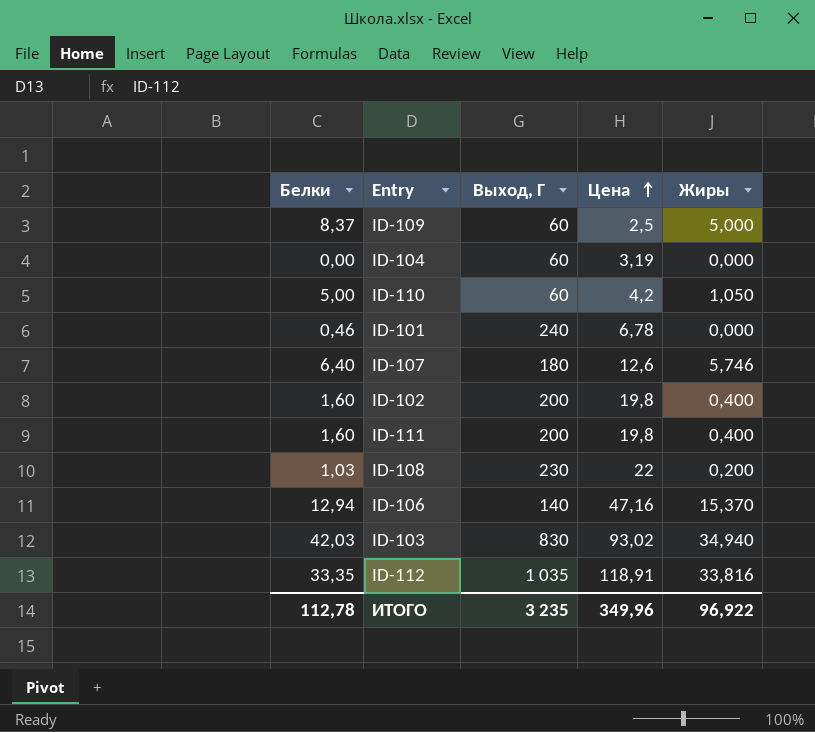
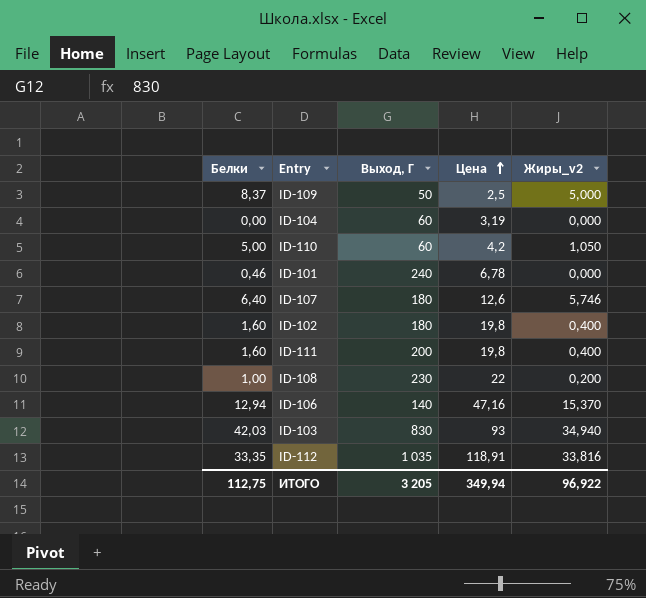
column name: Жиры -> Жиры_v2
ID-109 | Выход, Г: 60 -> 50
ID-102 | Выход, Г: 200 -> 180
ID-108 | Белки: 1,03 -> 1,00
ID-103 | Цена: 93,02 -> 93
ИТОГО | Белки: 112,78 -> 112,75
ИТОГО | Выход, Г: 3 235 -> 3 205
ИТОГО | Цена: 349,96 -> 349,94

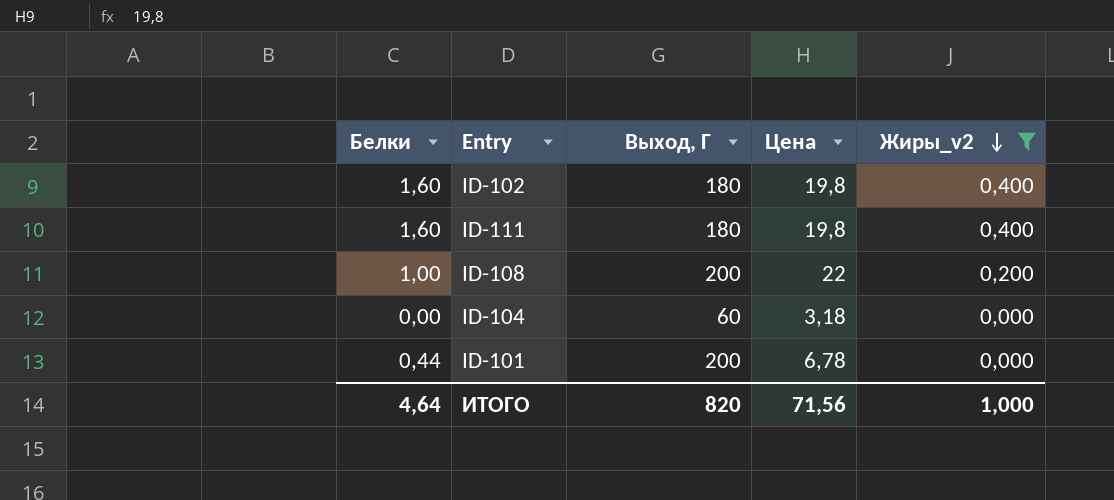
filter: none -> Жиры_v2 <= 0,400
row order: Цена ascending -> Жиры_v2 descending
ID-111 | Выход, Г: 200 -> 180
ID-108 | Выход, Г: 230 -> 200
ID-104 | Цена: 3,19 -> 3,18
ID-101 | Белки: 0,46 -> 0,44
ID-101 | Выход, Г: 240 -> 200
ИТОГО | Белки: 112,75 -> 4,64
ИТОГО | Выход, Г: 3 205 -> 820
ИТОГО | Цена: 349,94 -> 71,56
ИТОГО | Жиры_v2: 96,922 -> 1,000

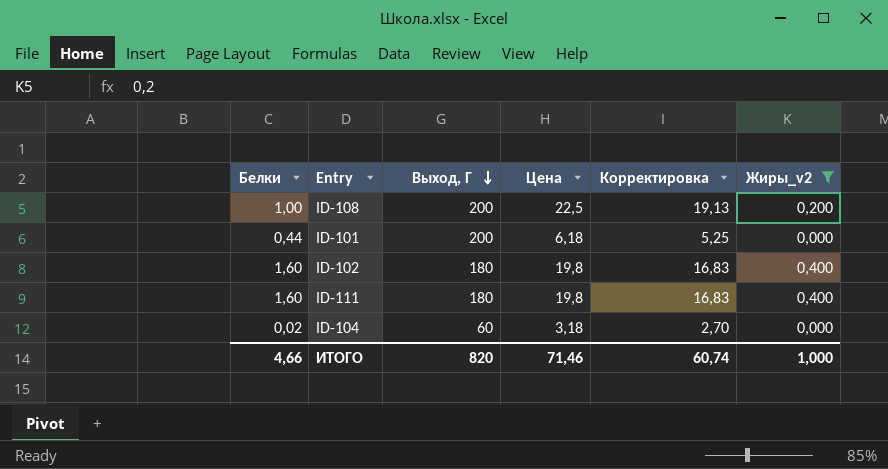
row order: Жиры_v2 descending -> Выход, Г descending
column Корректировка | formula: none -> [Цена] * 0,85
ID-108 | Цена: 22 -> 22,5
ID-101 | Цена: 6,78 -> 6,18
ID-104 | Белки: 0,00 -> 0,02
ИТОГО | Белки: 4,64 -> 4,66
ИТОГО | Цена: 71,56 -> 71,46

